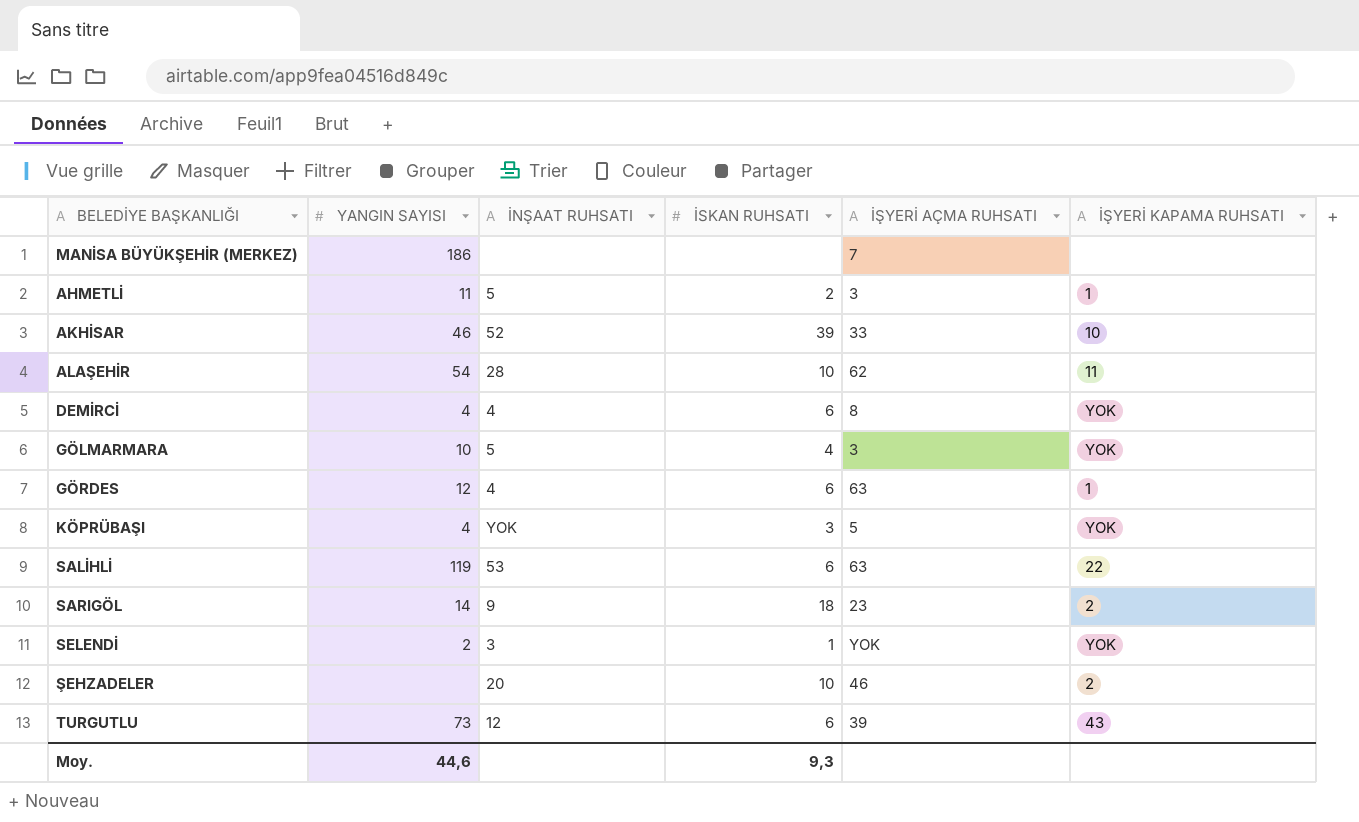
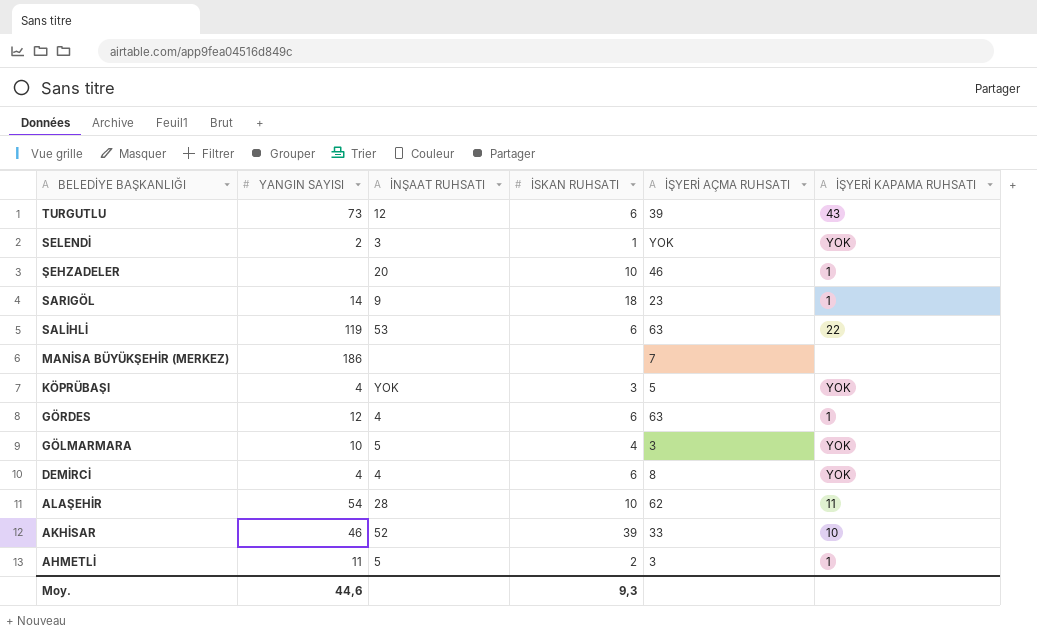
row order: none -> BELEDİYE BAŞKANLIĞI descending
ŞEHZADELER | İŞYERİ KAPAMA RUHSATI: 2 -> 1
SARIGÖL | İŞYERİ KAPAMA RUHSATI: 2 -> 1

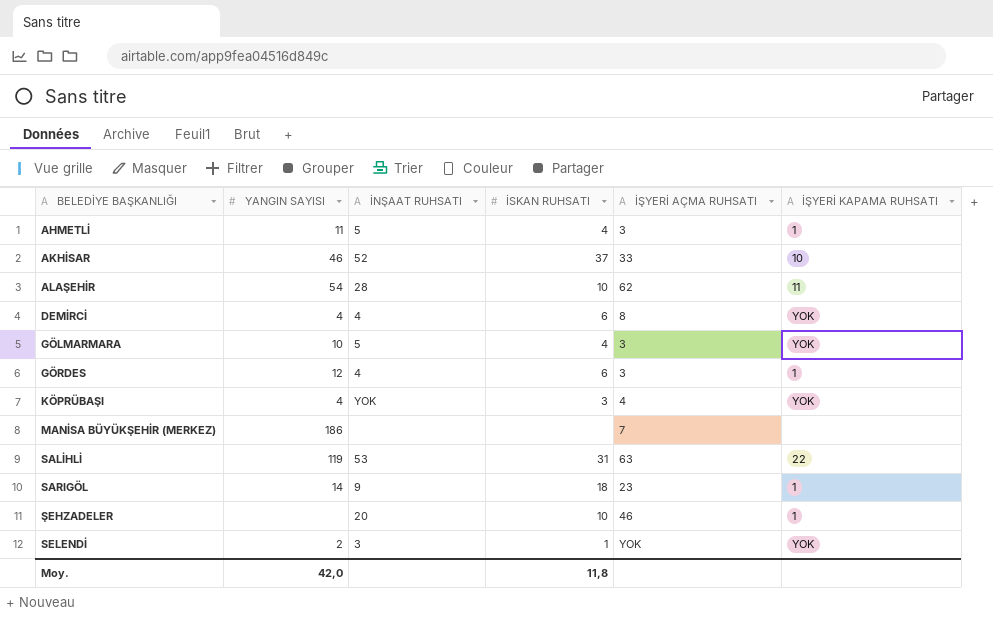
row order: BELEDİYE BAŞKANLIĞI descending -> BELEDİYE BAŞKANLIĞI ascending
row TURGUTLU: 73 | 12 | 6 | 39 | 43 -> none
AHMETLİ | İSKAN RUHSATI: 2 -> 4
AKHİSAR | İSKAN RUHSATI: 39 -> 37
GÖRDES | İŞYERİ AÇMA RUHSATI: 63 -> 3
KÖPRÜBAŞI | İŞYERİ AÇMA RUHSATI: 5 -> 4
SALİHLİ | İSKAN RUHSATI: 6 -> 31
Moy. | YANGIN SAYISI: 44,6 -> 42,0
Moy. | İSKAN RUHSATI: 9,3 -> 11,8

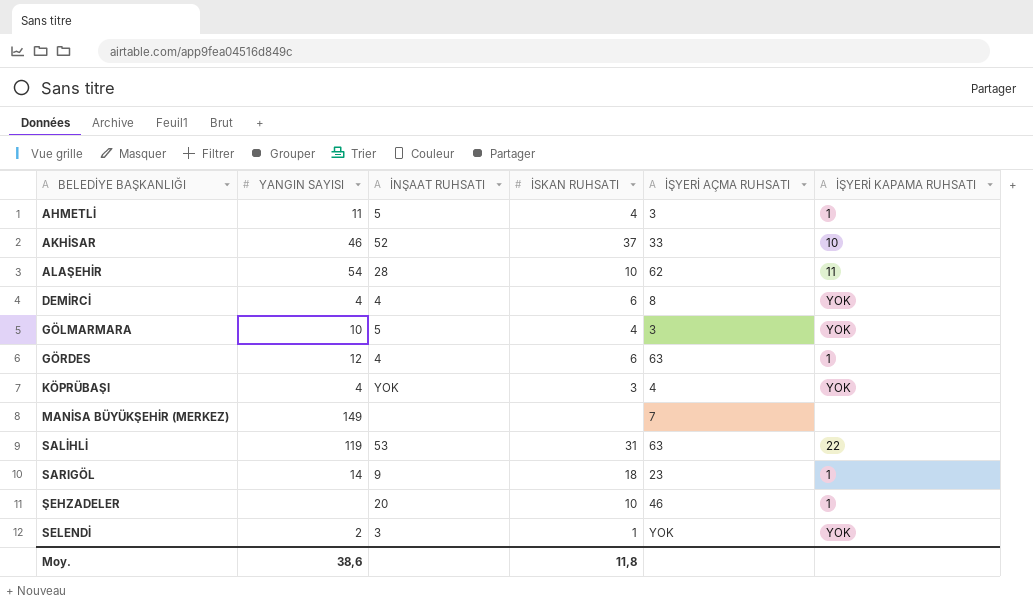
GÖRDES | İŞYERİ AÇMA RUHSATI: 3 -> 63
MANİSA BÜYÜKŞEHİR (MERKEZ) | YANGIN SAYISI: 186 -> 149
Moy. | YANGIN SAYISI: 42,0 -> 38,6

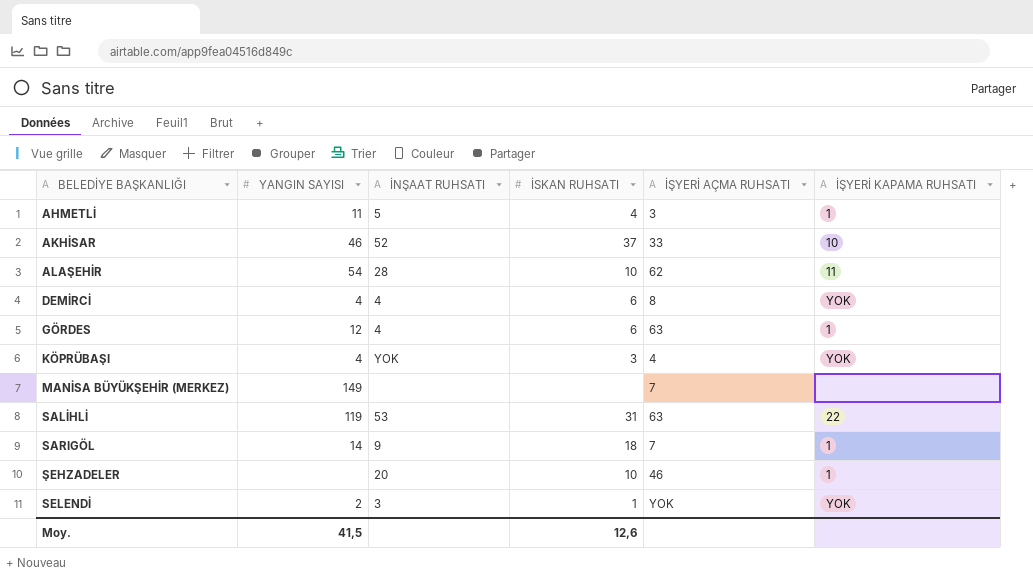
row GÖLMARMARA: 10 | 5 | 4 | 3 | YOK -> none
SARIGÖL | İŞYERİ AÇMA RUHSATI: 23 -> 7
Moy. | YANGIN SAYISI: 38,6 -> 41,5
Moy. | İSKAN RUHSATI: 11,8 -> 12,6

